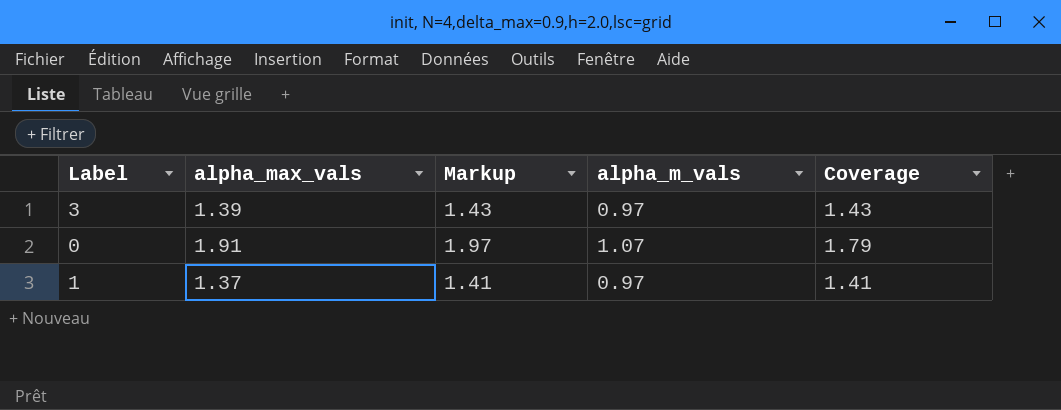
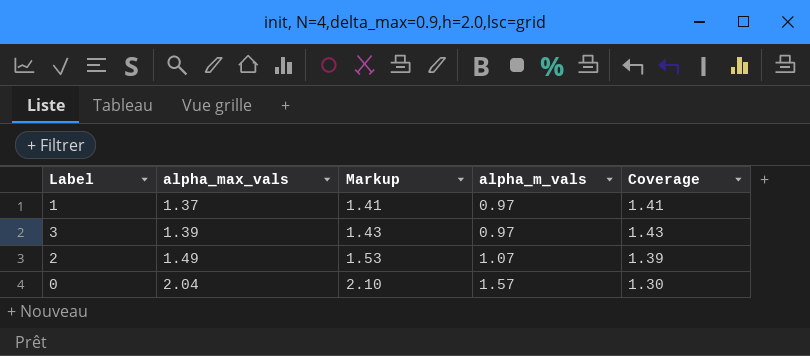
row order: none -> alpha_max_vals ascending
row 2: none -> 1.49 | 1.53 | 1.07 | 1.39
0 | alpha_max_vals: 1.91 -> 2.04
0 | Markup: 1.97 -> 2.10
0 | alpha_m_vals: 1.07 -> 1.57
0 | Coverage: 1.79 -> 1.30

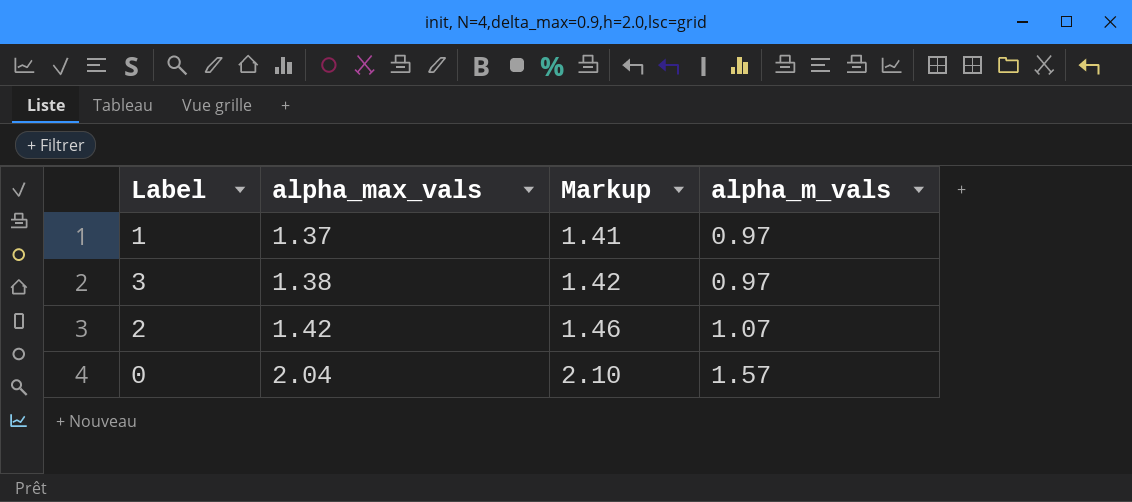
column Coverage | formula: [alpha_max_vals] / [alpha_m_vals] -> none
3 | alpha_max_vals: 1.39 -> 1.38
3 | Markup: 1.43 -> 1.42
2 | alpha_max_vals: 1.49 -> 1.42
2 | Markup: 1.53 -> 1.46

